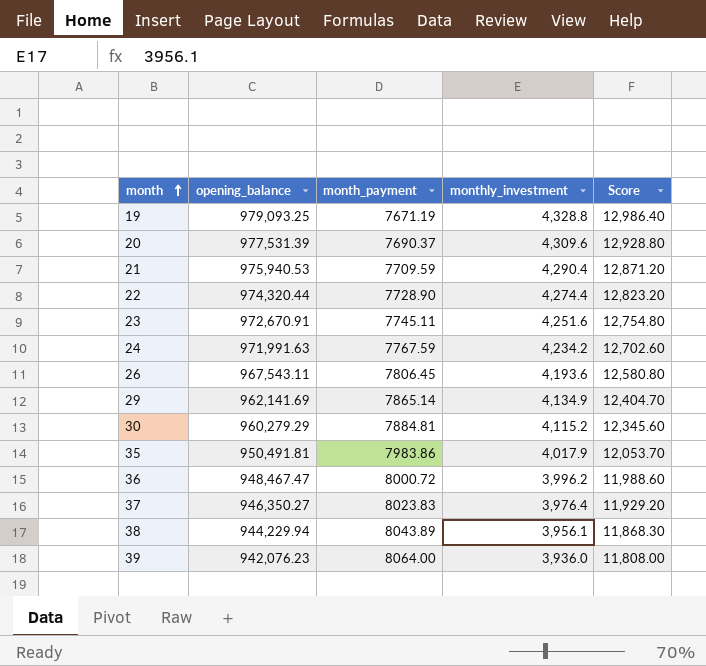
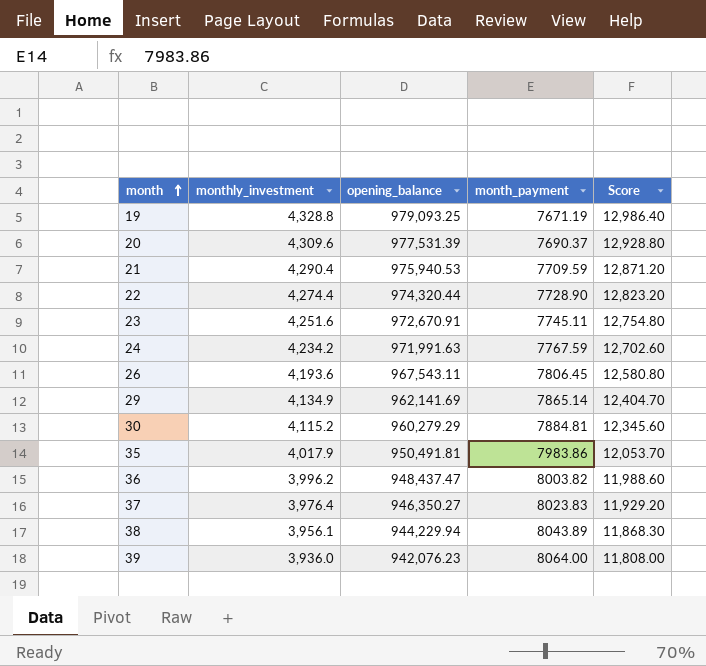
column monthly_investment | position: 4 -> 2
36 | opening_balance: 948,467.47 -> 948,437.47
36 | month_payment: 8000.72 -> 8003.82

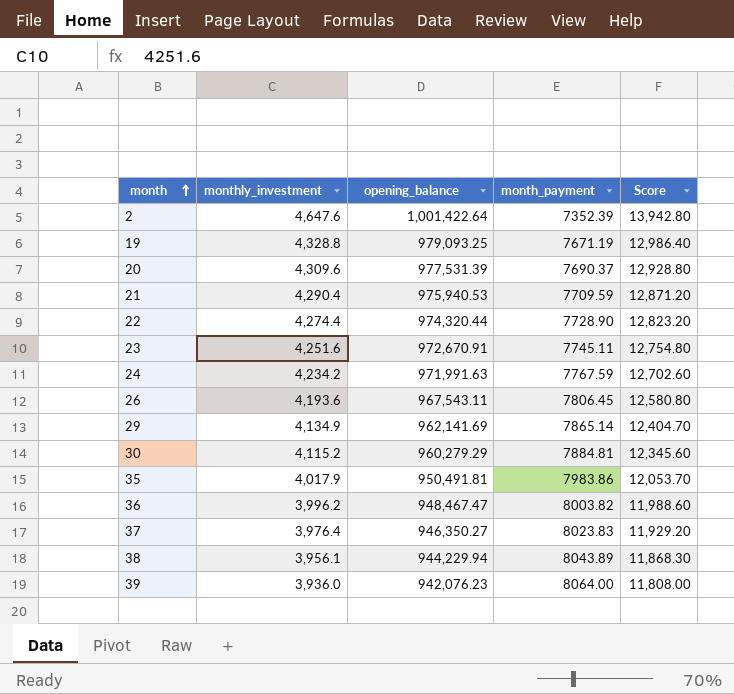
row 2: none -> 4,647.6 | 1,001,422.64 | 7352.39 | 13,942.80
36 | opening_balance: 948,437.47 -> 948,467.47

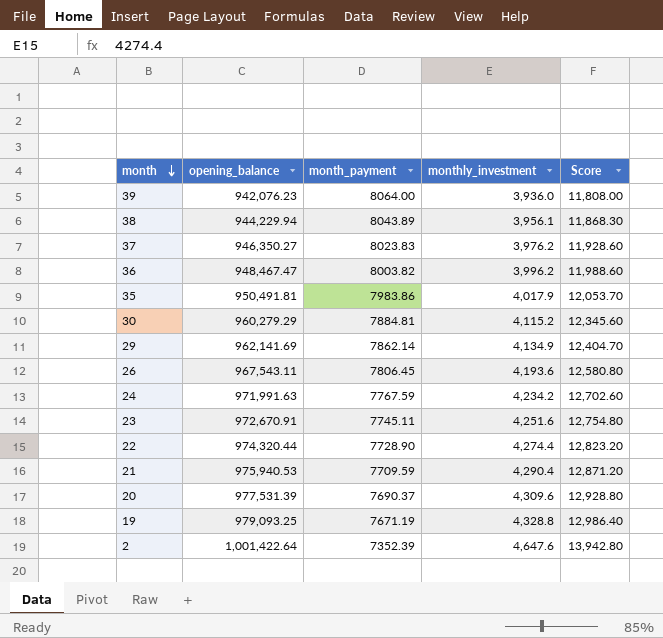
row order: month ascending -> month descending
column monthly_investment | position: 2 -> 4
37 | monthly_investment: 3,976.4 -> 3,976.2
37 | Score: 11,929.20 -> 11,928.60
29 | month_payment: 7865.14 -> 7862.14

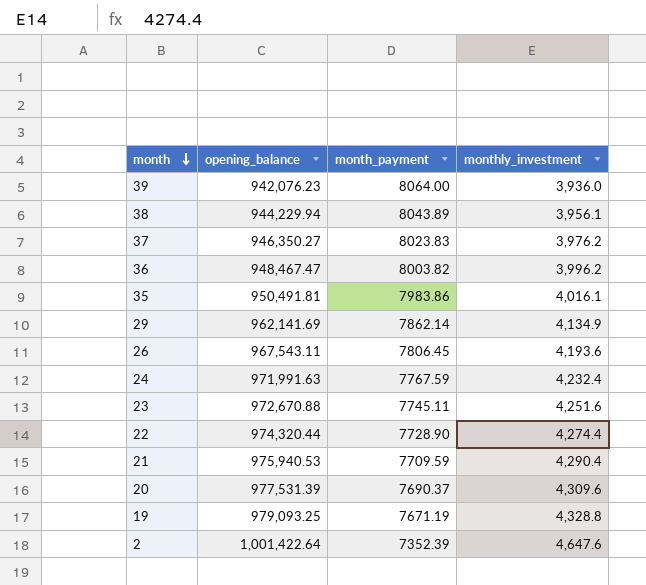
column Score | formula: [monthly_investment] * 3 -> none
row 30: 960,279.29 | 7884.81 | 4,115.2 | 12,345.60 -> none
35 | monthly_investment: 4,017.9 -> 4,016.1
24 | monthly_investment: 4,234.2 -> 4,232.4
23 | opening_balance: 972,670.91 -> 972,670.88

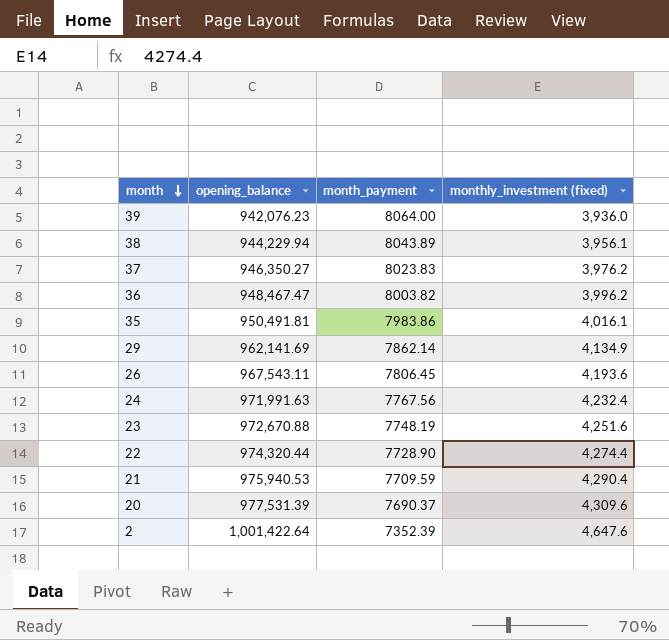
column name: monthly_investment -> monthly_investment (fixed)
row 19: 979,093.25 | 7671.19 | 4,328.8 -> none
24 | month_payment: 7767.59 -> 7767.56
23 | month_payment: 7745.11 -> 7748.19

